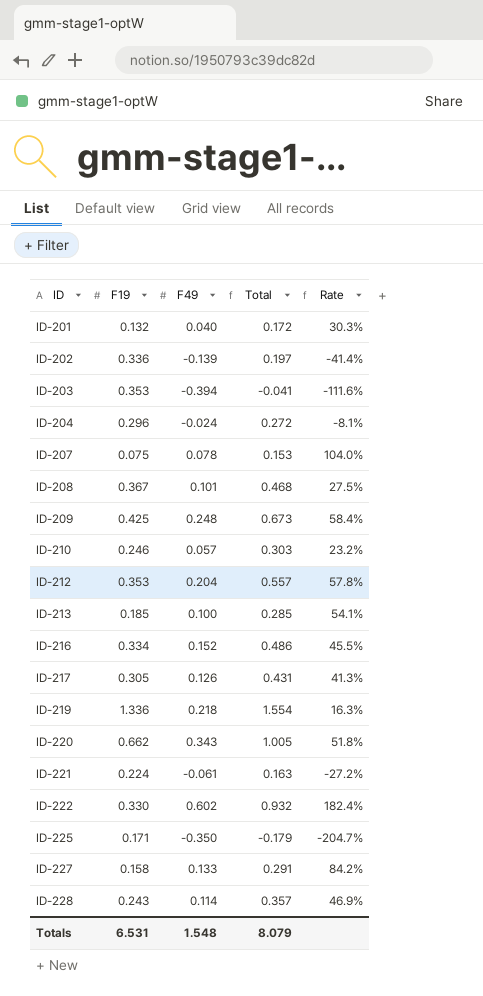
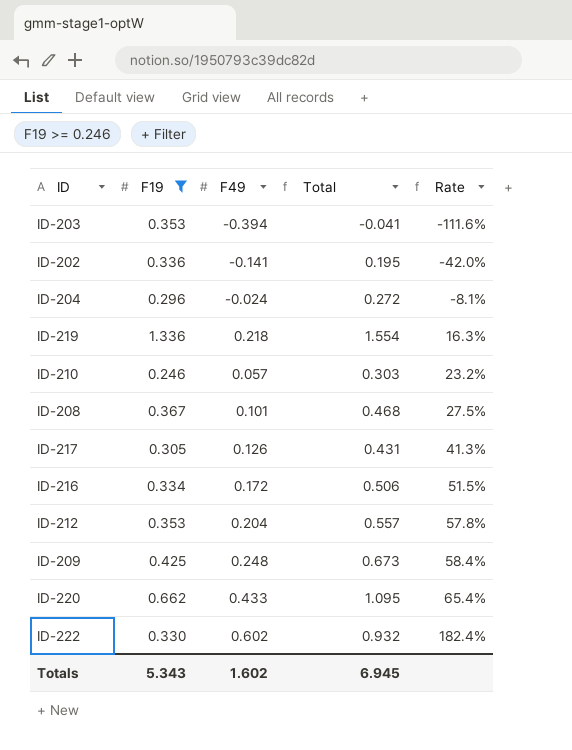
filter: none -> F19 >= 0.246
row order: ID ascending -> Rate ascending
ID-202 | F49: -0.139 -> -0.141
ID-202 | Total: 0.197 -> 0.195
ID-202 | Rate: -41.4% -> -42.0%
ID-216 | F49: 0.152 -> 0.172
ID-216 | Total: 0.486 -> 0.506
ID-216 | Rate: 45.5% -> 51.5%
ID-220 | F49: 0.343 -> 0.433
ID-220 | Total: 1.005 -> 1.095
ID-220 | Rate: 51.8% -> 65.4%
Totals | F19: 6.531 -> 5.343
Totals | F49: 1.548 -> 1.602
Totals | Total: 8.079 -> 6.945

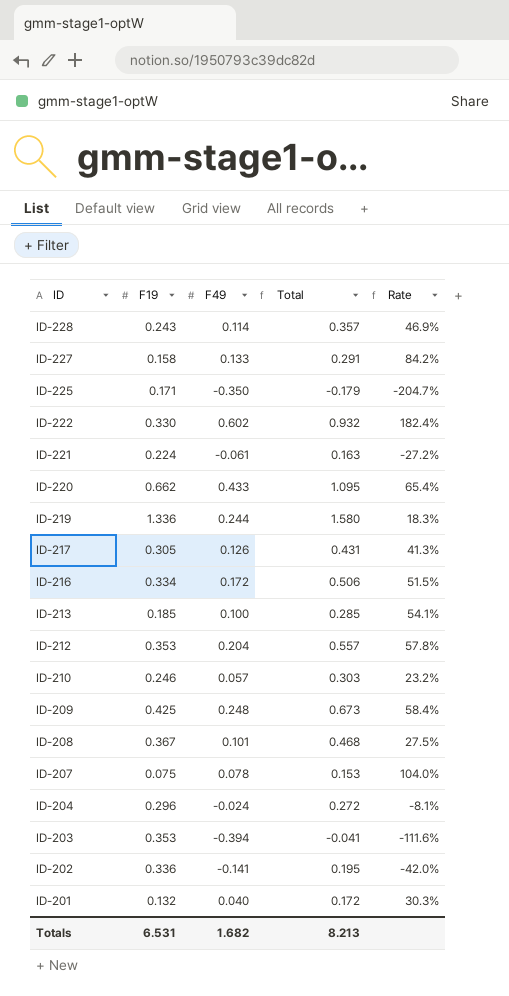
filter: F19 >= 0.246 -> none
row order: Rate ascending -> ID descending
ID-219 | F49: 0.218 -> 0.244
ID-219 | Total: 1.554 -> 1.580
ID-219 | Rate: 16.3% -> 18.3%
Totals | F19: 5.343 -> 6.531
Totals | F49: 1.602 -> 1.682
Totals | Total: 6.945 -> 8.213

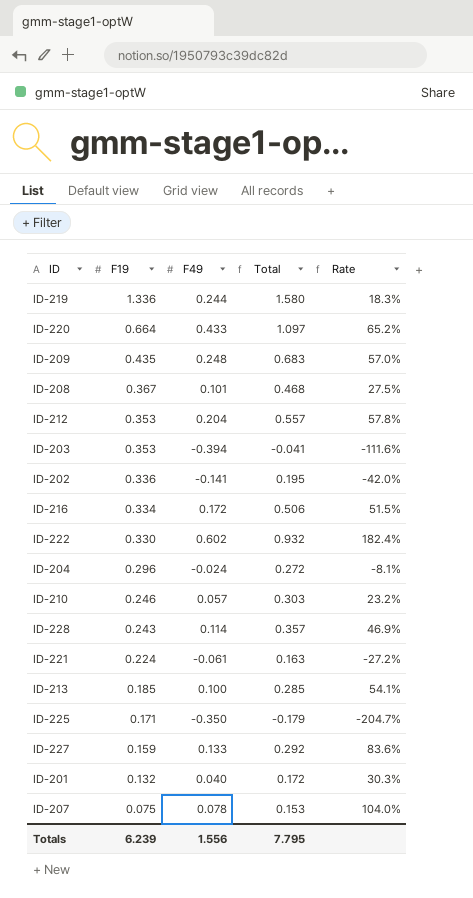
row order: ID descending -> F19 descending
row ID-217: 0.305 | 0.126 | 0.431 | 41.3% -> none
ID-220 | F19: 0.662 -> 0.664
ID-220 | Total: 1.095 -> 1.097
ID-220 | Rate: 65.4% -> 65.2%
ID-209 | F19: 0.425 -> 0.435
ID-209 | Total: 0.673 -> 0.683
ID-209 | Rate: 58.4% -> 57.0%
ID-227 | F19: 0.158 -> 0.159
ID-227 | Total: 0.291 -> 0.292
ID-227 | Rate: 84.2% -> 83.6%
Totals | F19: 6.531 -> 6.239
Totals | F49: 1.682 -> 1.556
Totals | Total: 8.213 -> 7.795

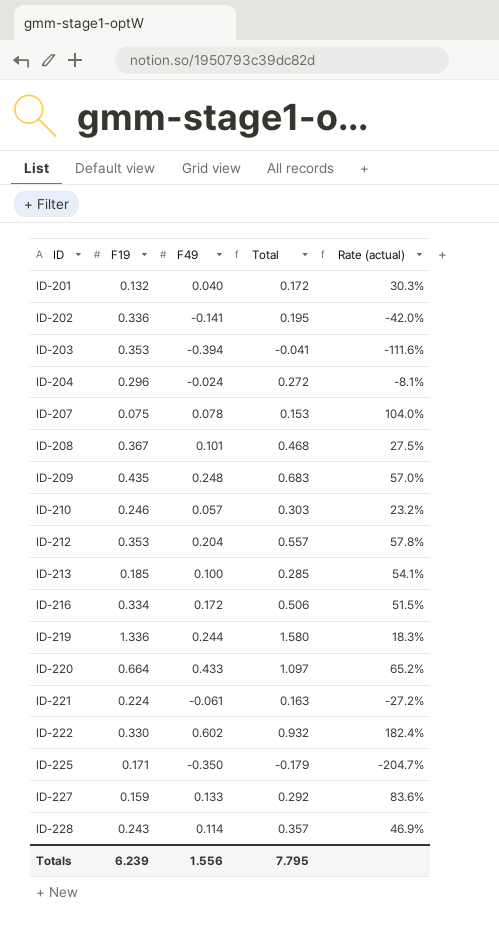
row order: F19 descending -> ID ascending
column name: Rate -> Rate (actual)

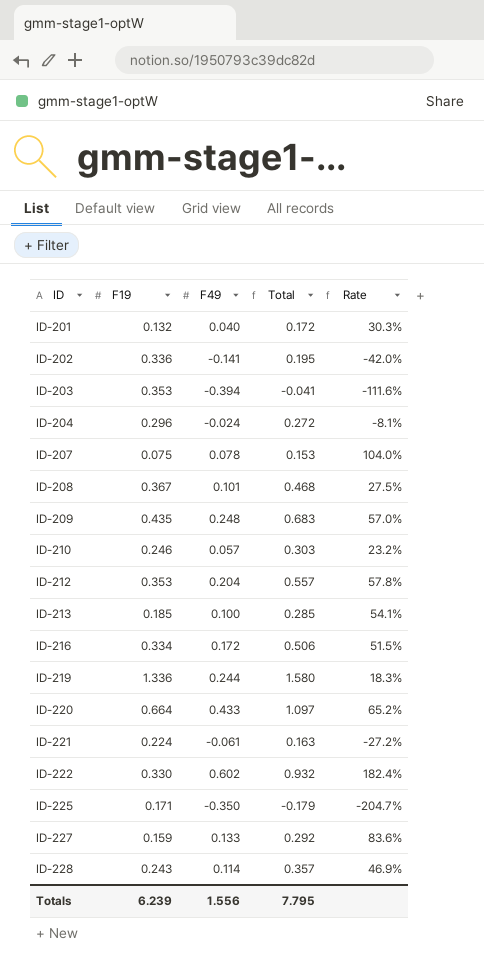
column name: Rate (actual) -> Rate

